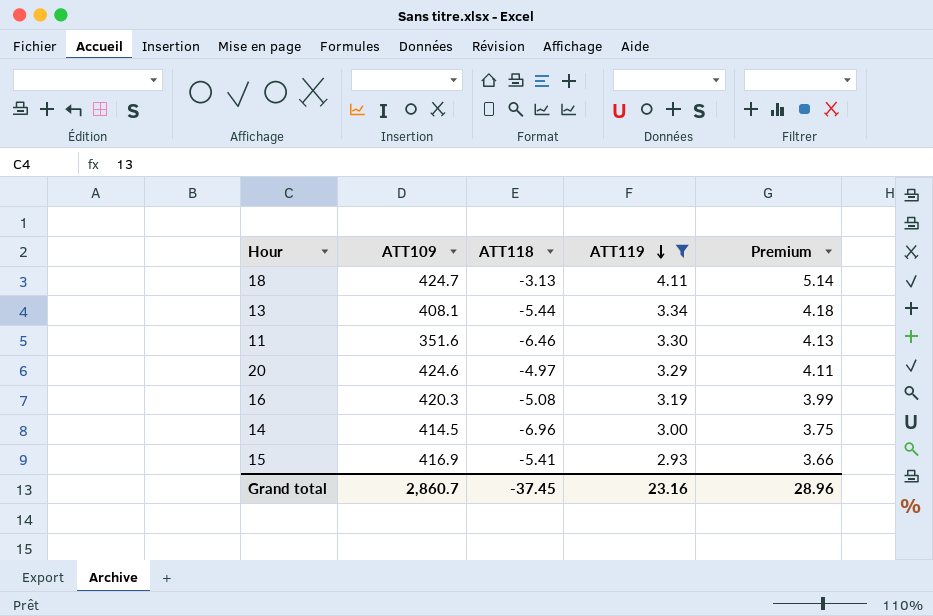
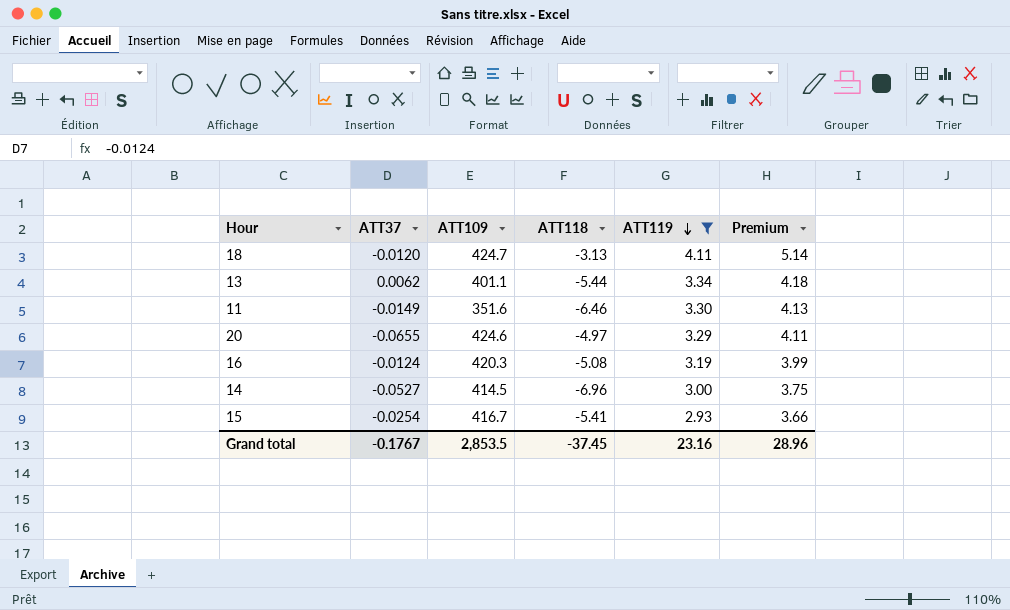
column ATT37 | position: none -> 2
13 | ATT109: 408.1 -> 401.1
15 | ATT109: 416.9 -> 416.7
Grand total | ATT109: 2,860.7 -> 2,853.5

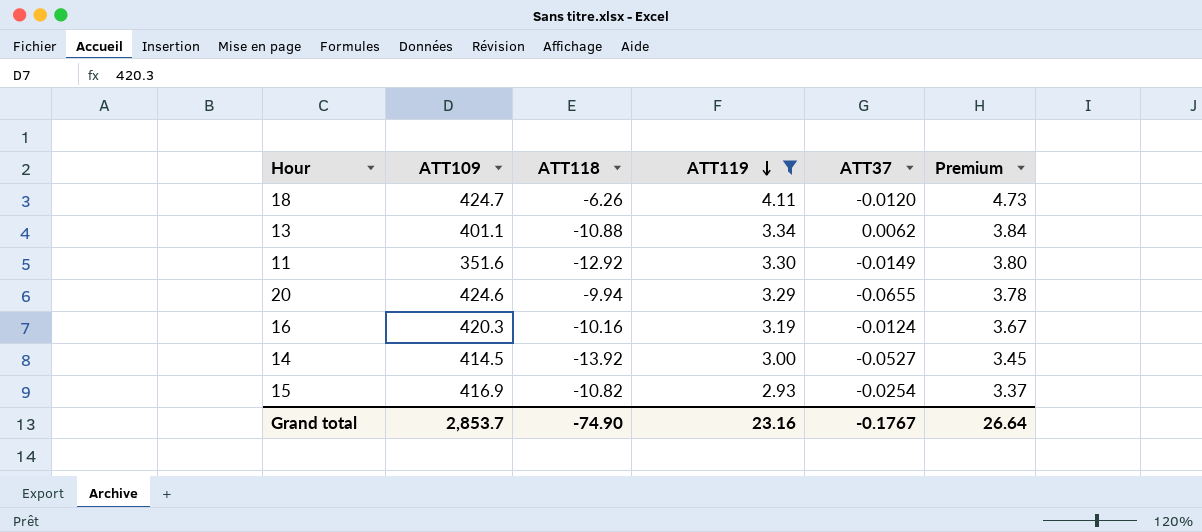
column ATT37 | position: 2 -> 5
column Premium | formula: [ATT119] * 1.25 -> [ATT119] * 1.15
18 | ATT118: -3.13 -> -6.26
13 | ATT118: -5.44 -> -10.88
11 | ATT118: -6.46 -> -12.92
20 | ATT118: -4.97 -> -9.94
16 | ATT118: -5.08 -> -10.16
14 | ATT118: -6.96 -> -13.92
15 | ATT109: 416.7 -> 416.9
15 | ATT118: -5.41 -> -10.82
Grand total | ATT109: 2,853.5 -> 2,853.7
Grand total | ATT118: -37.45 -> -74.90
Grand total | Premium: 28.96 -> 26.64

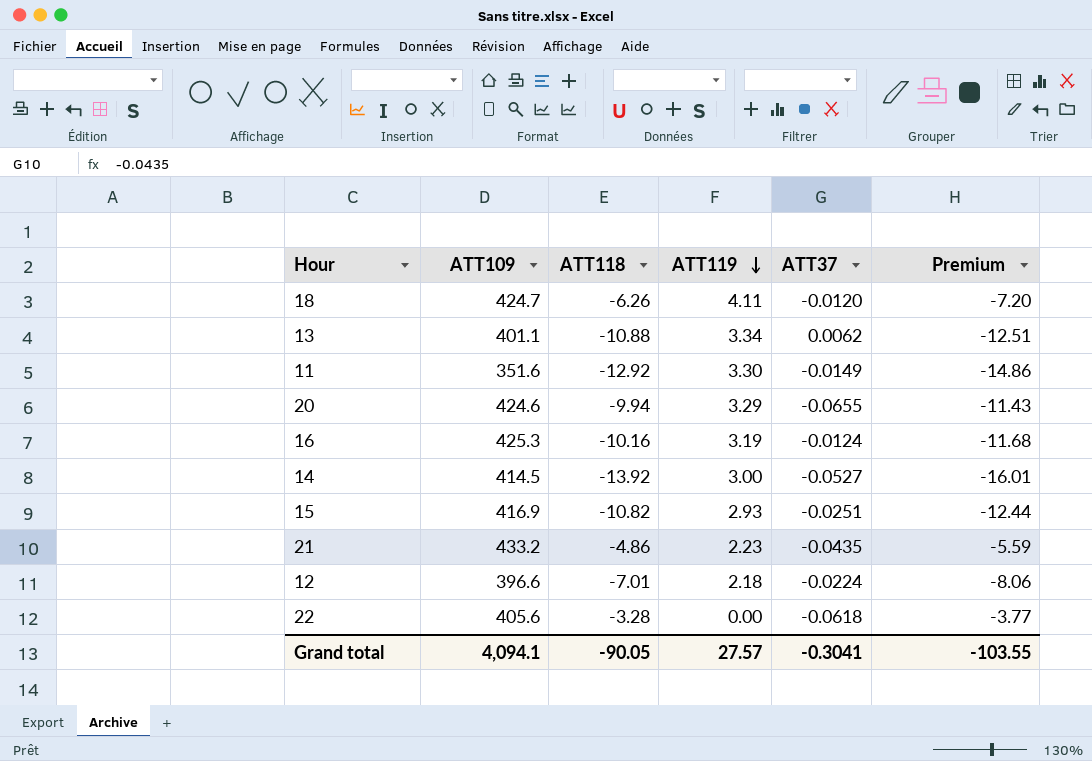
filter: ATT119 >= 2.93 -> none
column Premium | formula: [ATT119] * 1.15 -> [ATT118] * 1.15
16 | ATT109: 420.3 -> 425.3
15 | ATT37: -0.0254 -> -0.0251
Grand total | ATT109: 2,853.7 -> 4,094.1
Grand total | ATT118: -74.90 -> -90.05
Grand total | ATT119: 23.16 -> 27.57
Grand total | ATT37: -0.1767 -> -0.3041
Grand total | Premium: 26.64 -> -103.55

